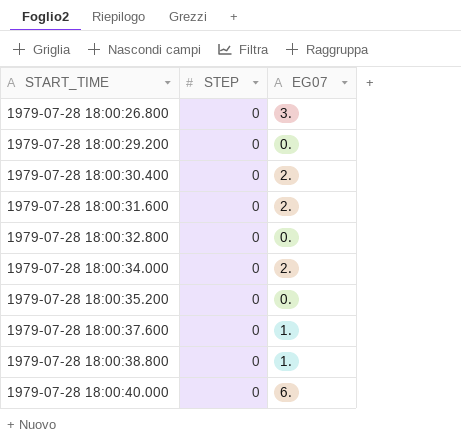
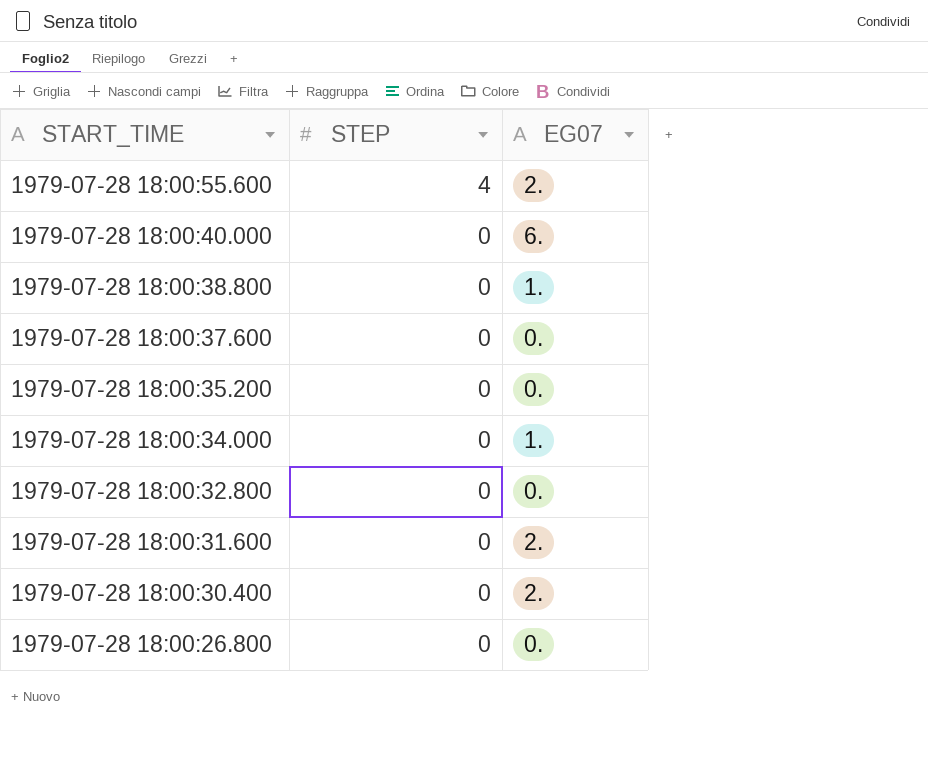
row order: START_TIME ascending -> START_TIME descending
row 1979-07-28 18:00:29.200: 0 | 0. -> none
row 1979-07-28 18:00:55.600: none -> 4 | 2.
1979-07-28 18:00:37.600 | EG07: 1. -> 0.
1979-07-28 18:00:34.000 | EG07: 2. -> 1.
1979-07-28 18:00:26.800 | EG07: 3. -> 0.

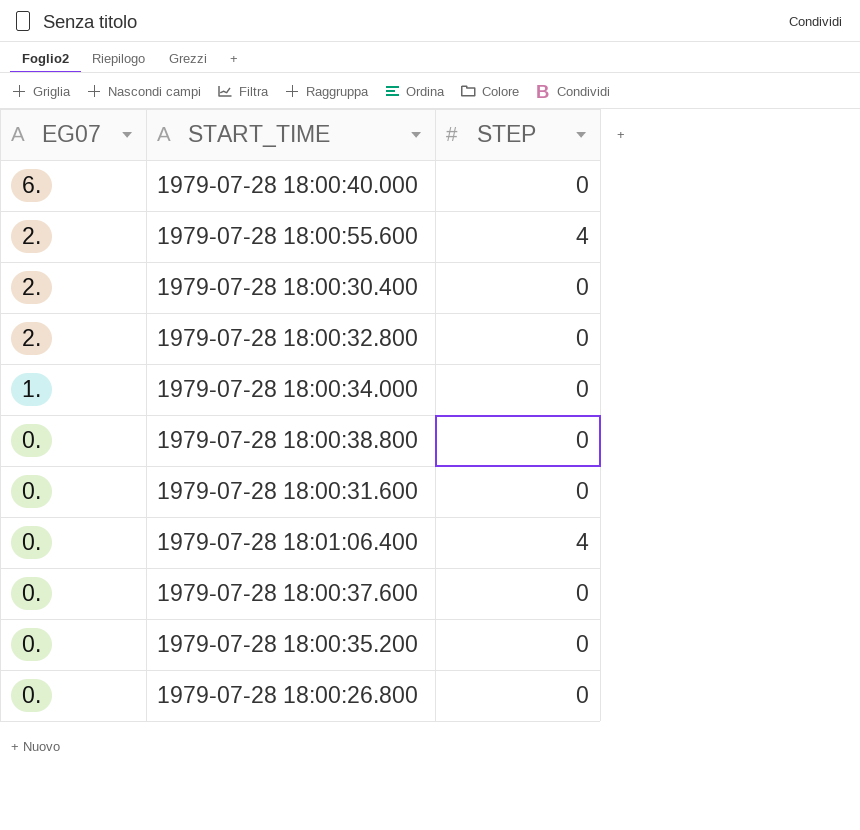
row order: START_TIME descending -> EG07 descending
column EG07 | position: 3 -> 1
1979-07-28 18:00:32.800 | EG07: 0. -> 2.
1979-07-28 18:00:38.800 | EG07: 1. -> 0.
1979-07-28 18:00:31.600 | EG07: 2. -> 0.
row 1979-07-28 18:01:06.400: none -> 0. | 4

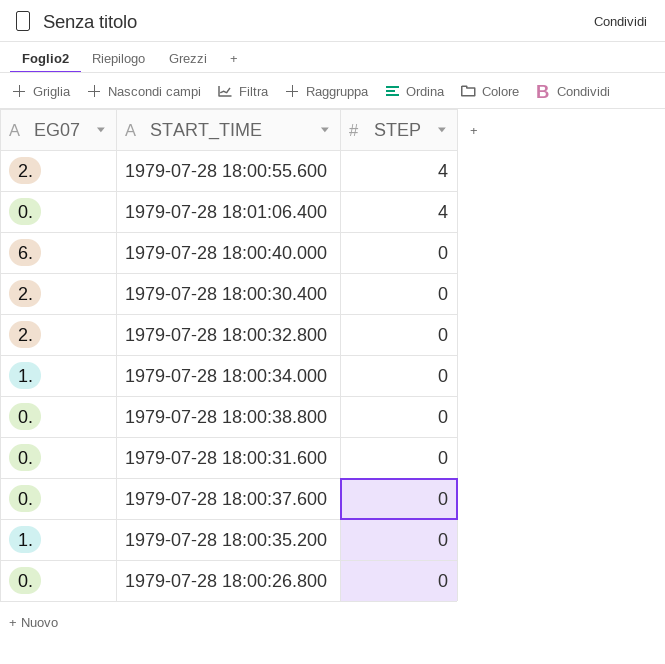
row order: EG07 descending -> STEP descending
1979-07-28 18:00:35.200 | EG07: 0. -> 1.

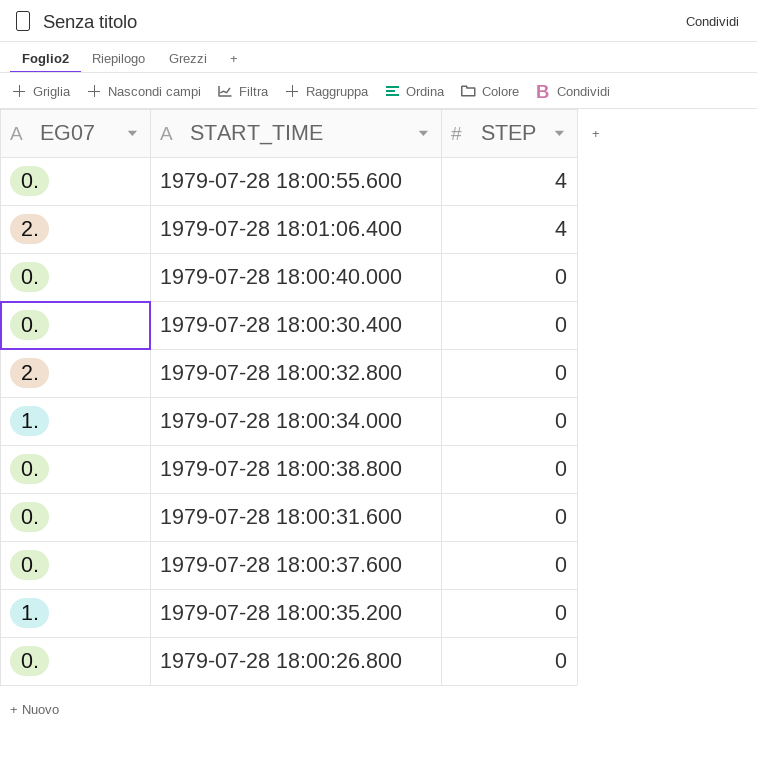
1979-07-28 18:00:55.600 | EG07: 2. -> 0.
1979-07-28 18:01:06.400 | EG07: 0. -> 2.
1979-07-28 18:00:40.000 | EG07: 6. -> 0.
1979-07-28 18:00:30.400 | EG07: 2. -> 0.

